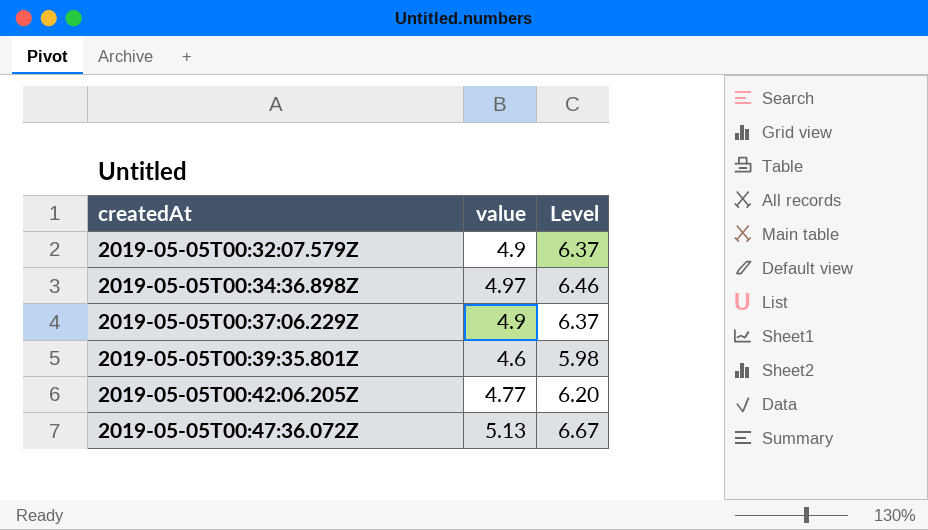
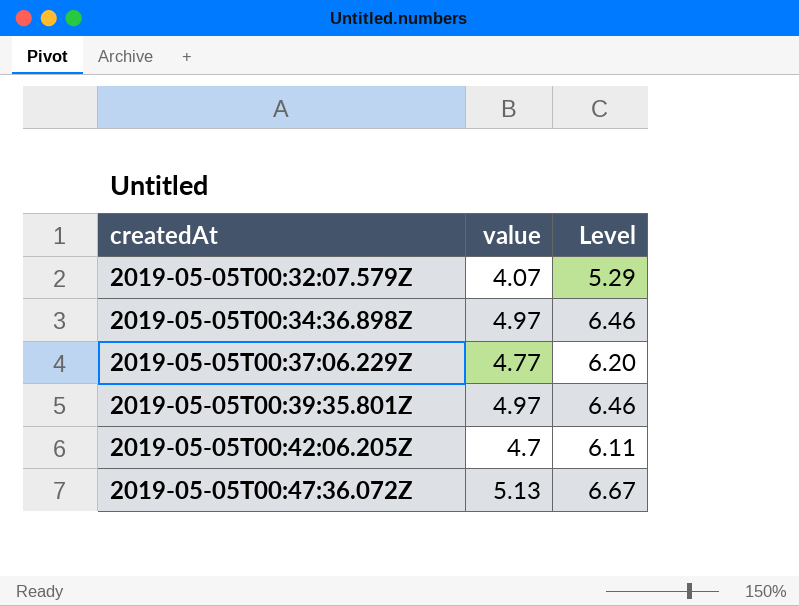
2019-05-05T00:32:07.579Z | value: 4.9 -> 4.07
2019-05-05T00:32:07.579Z | Level: 6.37 -> 5.29
2019-05-05T00:37:06.229Z | value: 4.9 -> 4.77
2019-05-05T00:37:06.229Z | Level: 6.37 -> 6.20
2019-05-05T00:39:35.801Z | value: 4.6 -> 4.97
2019-05-05T00:39:35.801Z | Level: 5.98 -> 6.46
2019-05-05T00:42:06.205Z | value: 4.77 -> 4.7
2019-05-05T00:42:06.205Z | Level: 6.20 -> 6.11

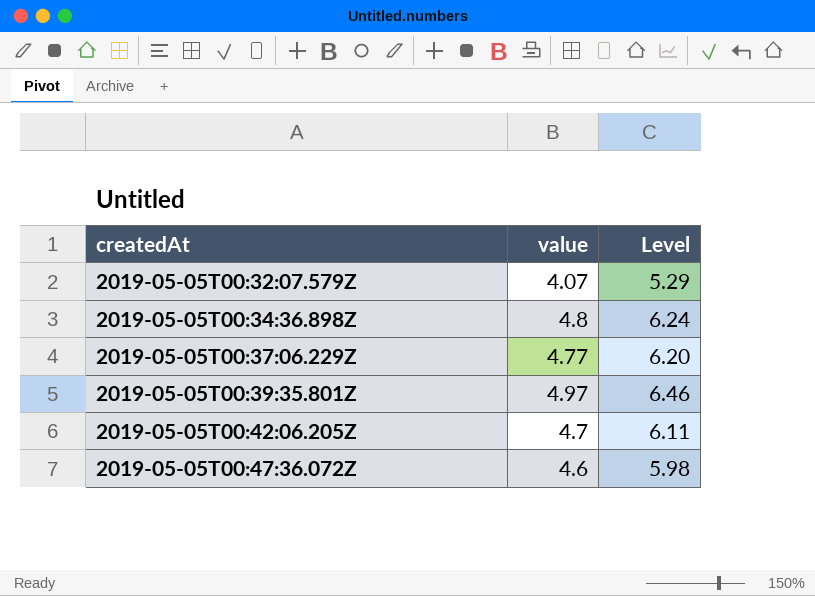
2019-05-05T00:34:36.898Z | value: 4.97 -> 4.8
2019-05-05T00:34:36.898Z | Level: 6.46 -> 6.24
2019-05-05T00:47:36.072Z | value: 5.13 -> 4.6
2019-05-05T00:47:36.072Z | Level: 6.67 -> 5.98

